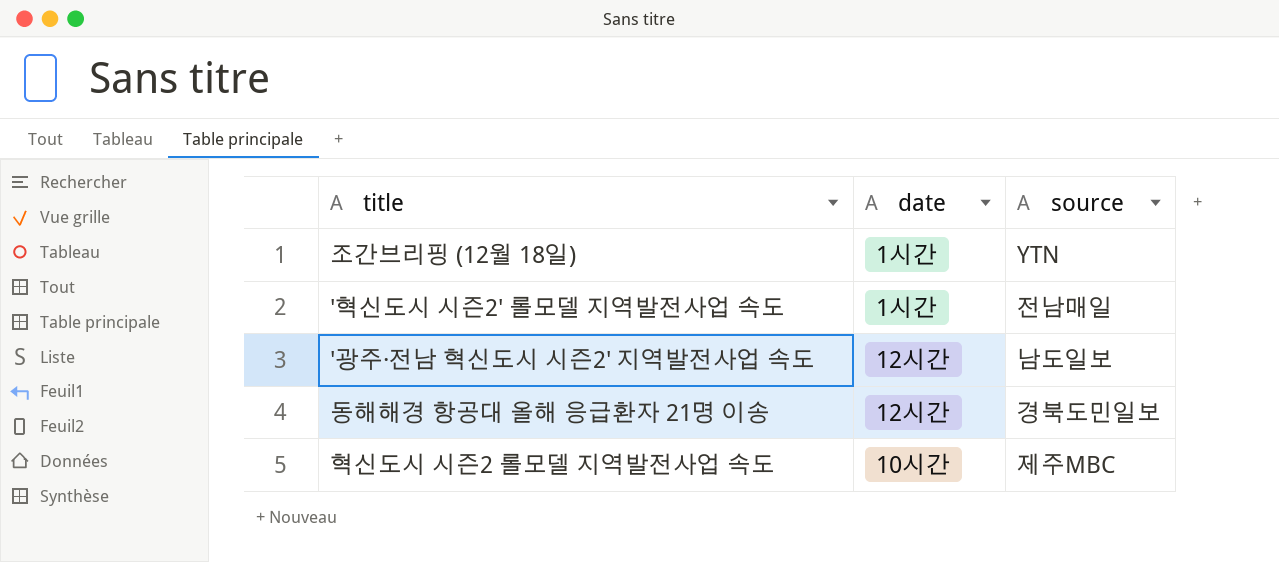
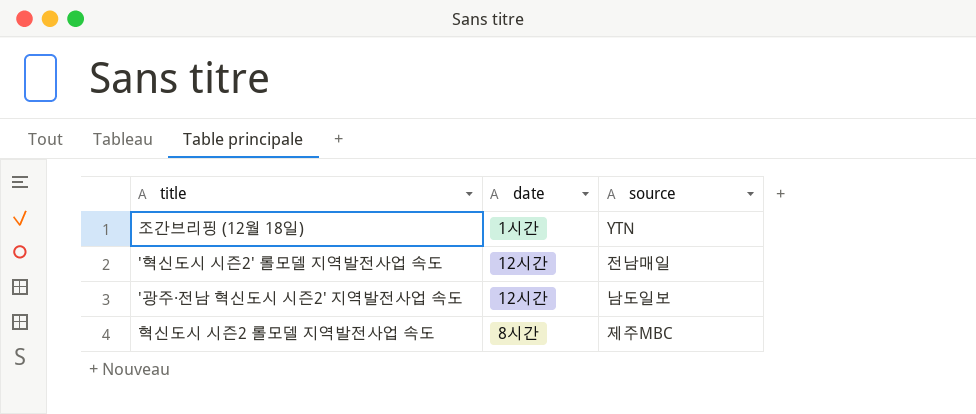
row 동해해경 항공대 올해 응급환자 21명 이송: 12시간 | 경북도민일보 -> none
'혁신도시 시즌2' 롤모델 지역발전사업 속도 | date: 1시간 -> 12시간
혁신도시 시즌2 롤모델 지역발전사업 속도 | date: 10시간 -> 8시간

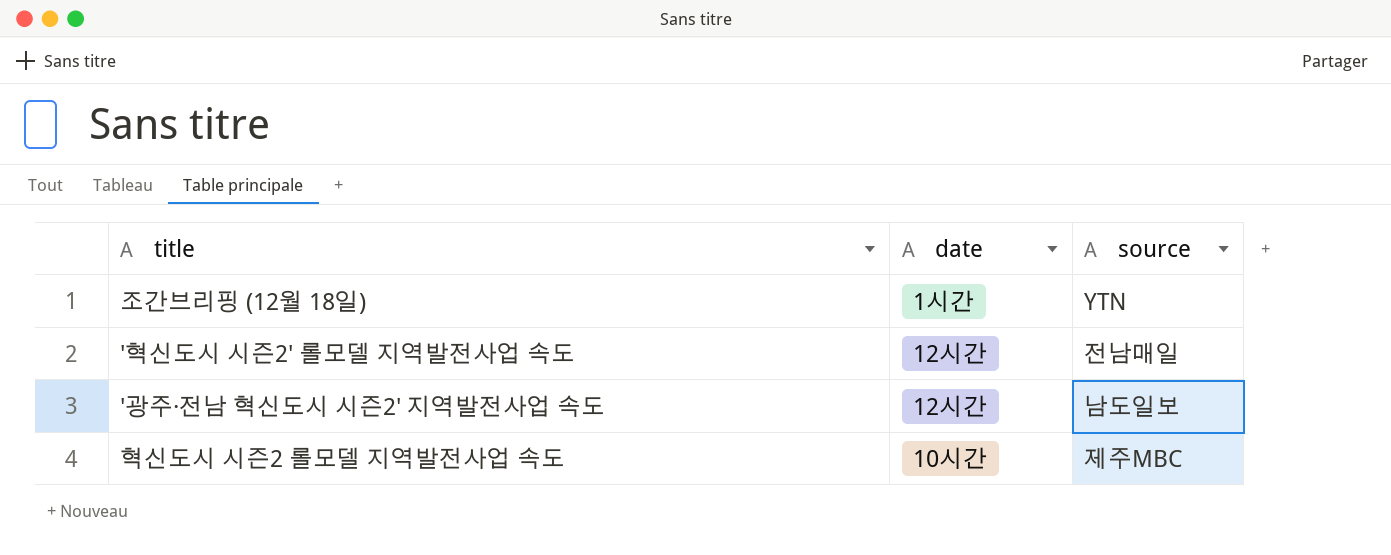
혁신도시 시즌2 롤모델 지역발전사업 속도 | date: 8시간 -> 10시간

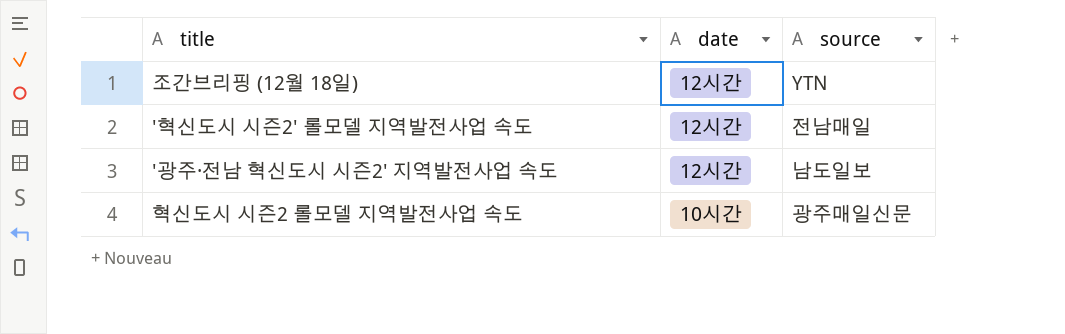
조간브리핑 (12월 18일) | date: 1시간 -> 12시간
혁신도시 시즌2 롤모델 지역발전사업 속도 | source: 제주MBC -> 광주매일신문

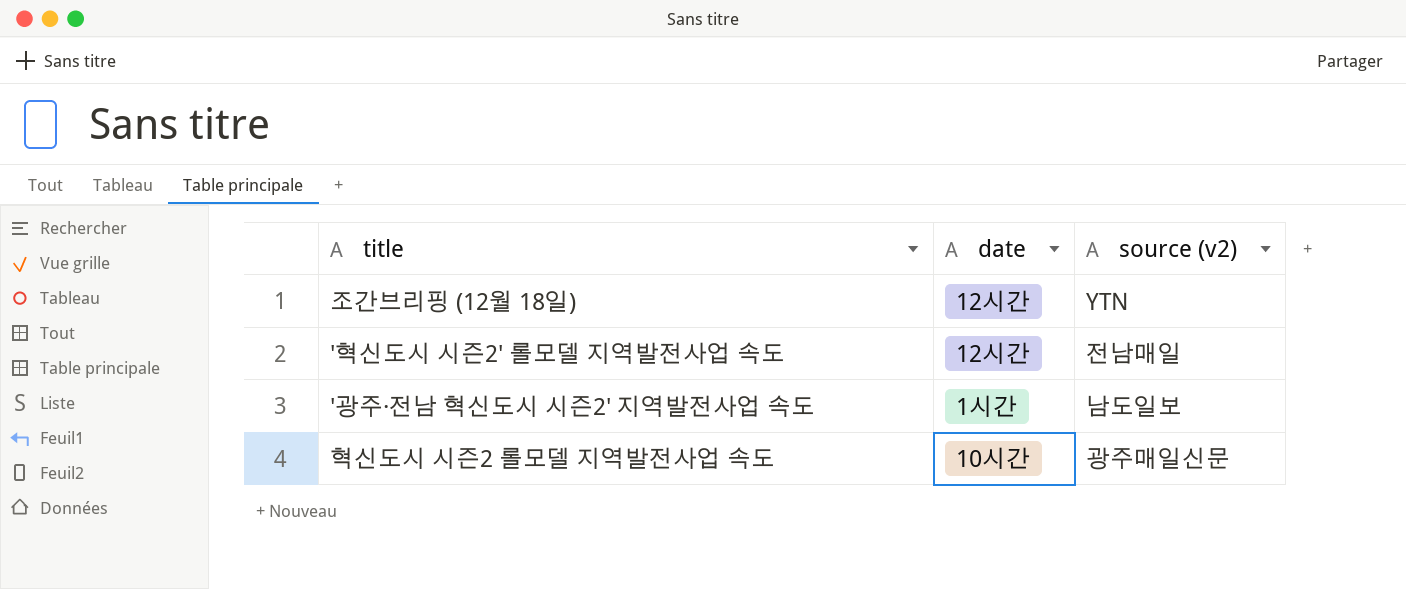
column name: source -> source (v2)
'광주·전남 혁신도시 시즌2' 지역발전사업 속도 | date: 12시간 -> 1시간

